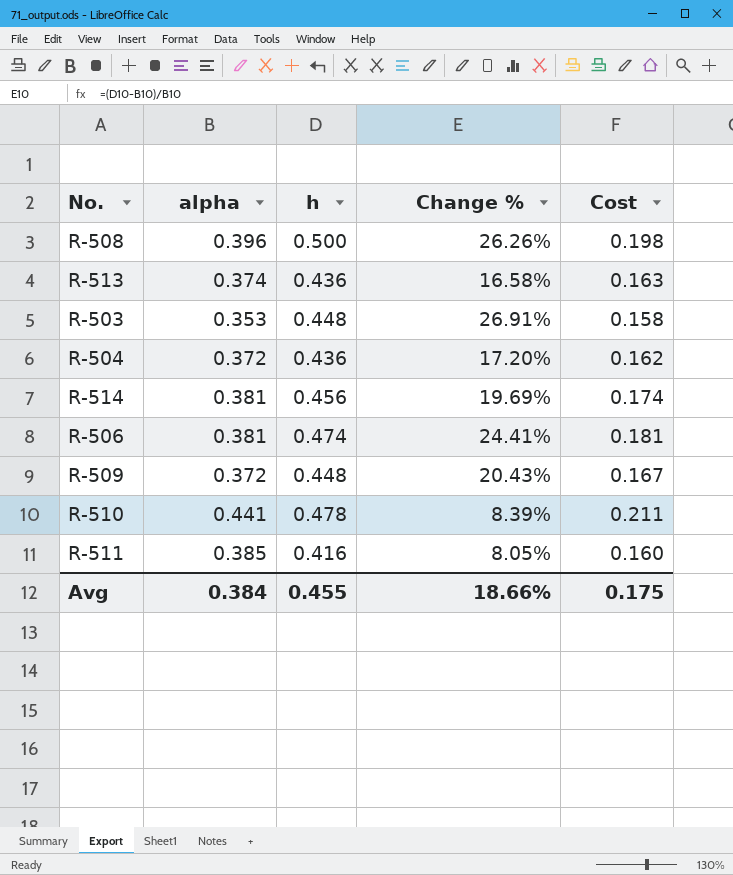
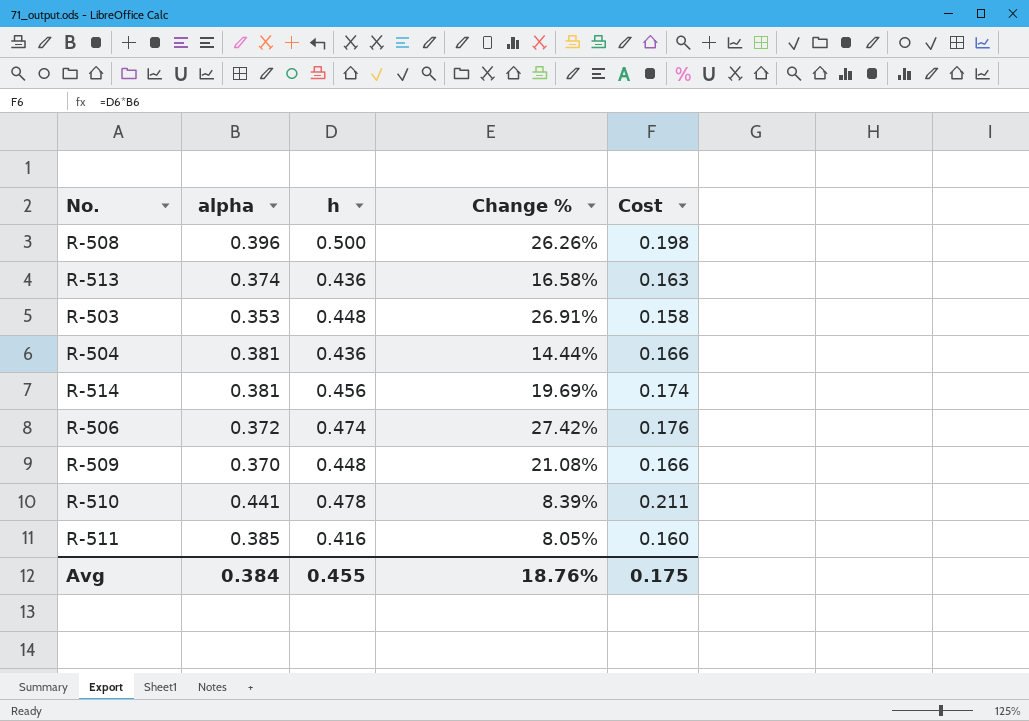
R-504 | alpha: 0.372 -> 0.381
R-504 | Change %: 17.20% -> 14.44%
R-504 | Cost: 0.162 -> 0.166
R-506 | alpha: 0.381 -> 0.372
R-506 | Change %: 24.41% -> 27.42%
R-506 | Cost: 0.181 -> 0.176
R-509 | alpha: 0.372 -> 0.370
R-509 | Change %: 20.43% -> 21.08%
R-509 | Cost: 0.167 -> 0.166
Avg | Change %: 18.66% -> 18.76%

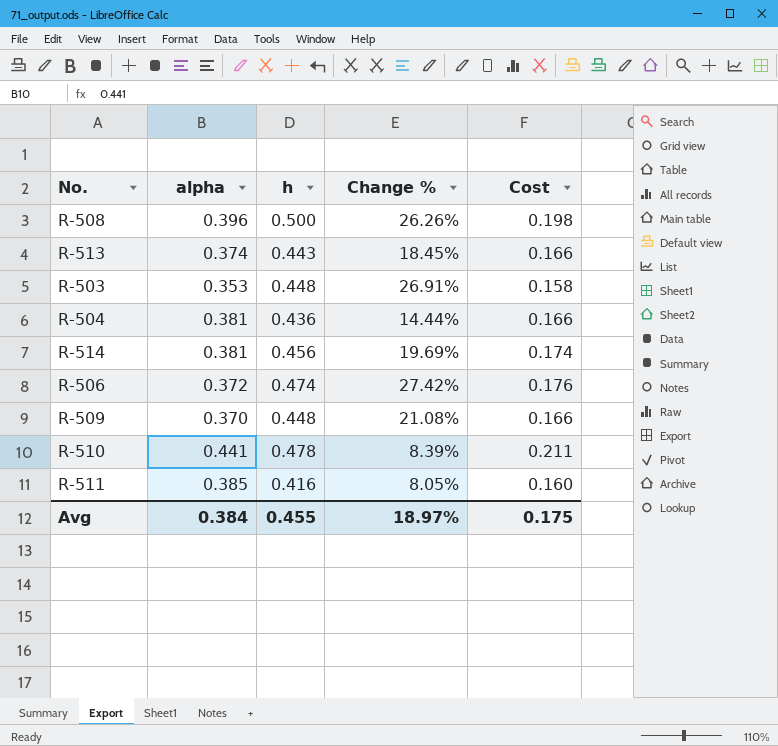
R-513 | h: 0.436 -> 0.443
R-513 | Change %: 16.58% -> 18.45%
R-513 | Cost: 0.163 -> 0.166
Avg | Change %: 18.76% -> 18.97%

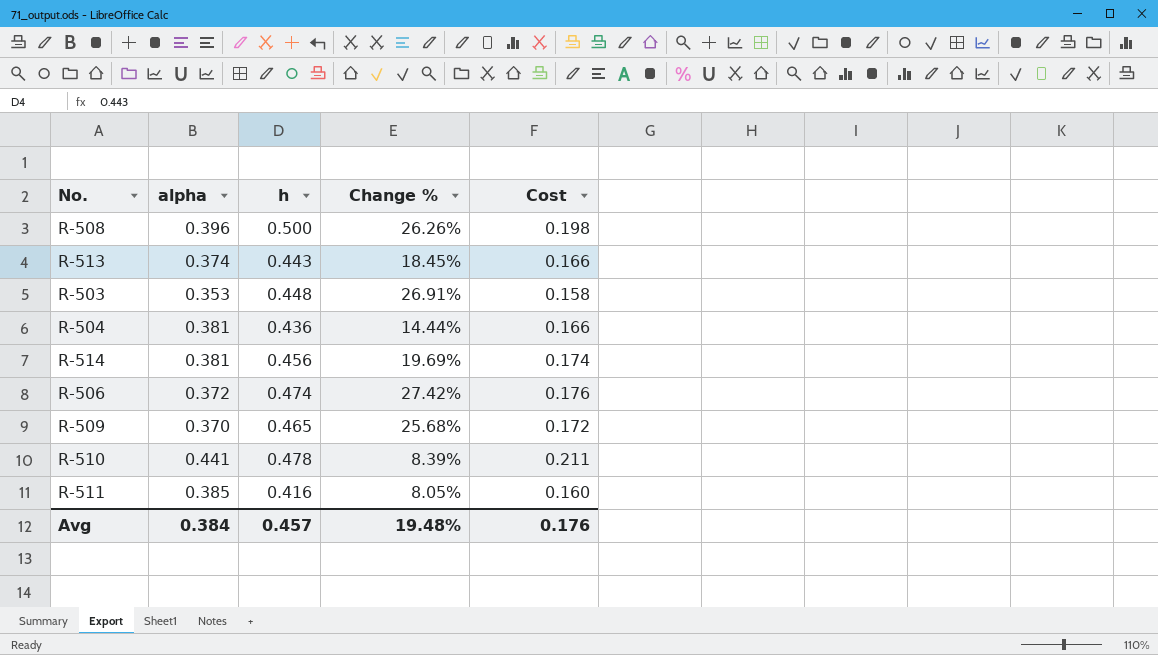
R-509 | h: 0.448 -> 0.465
R-509 | Change %: 21.08% -> 25.68%
R-509 | Cost: 0.166 -> 0.172
Avg | h: 0.455 -> 0.457
Avg | Change %: 18.97% -> 19.48%
Avg | Cost: 0.175 -> 0.176

